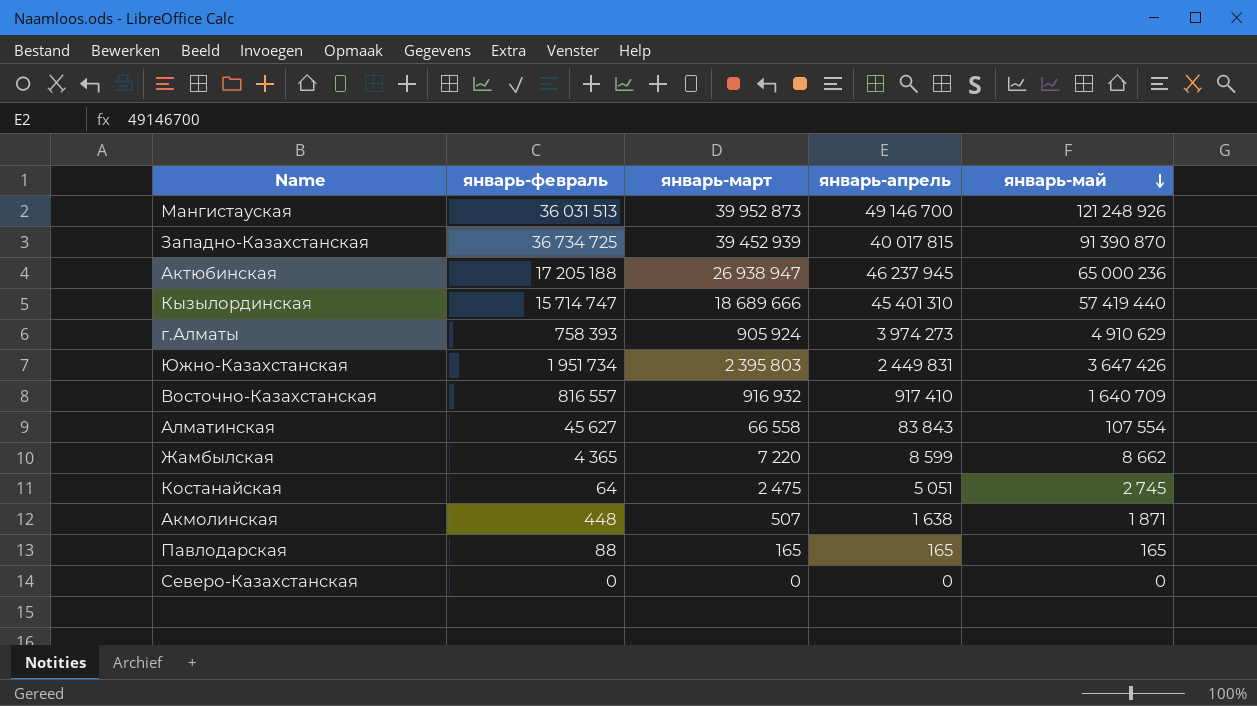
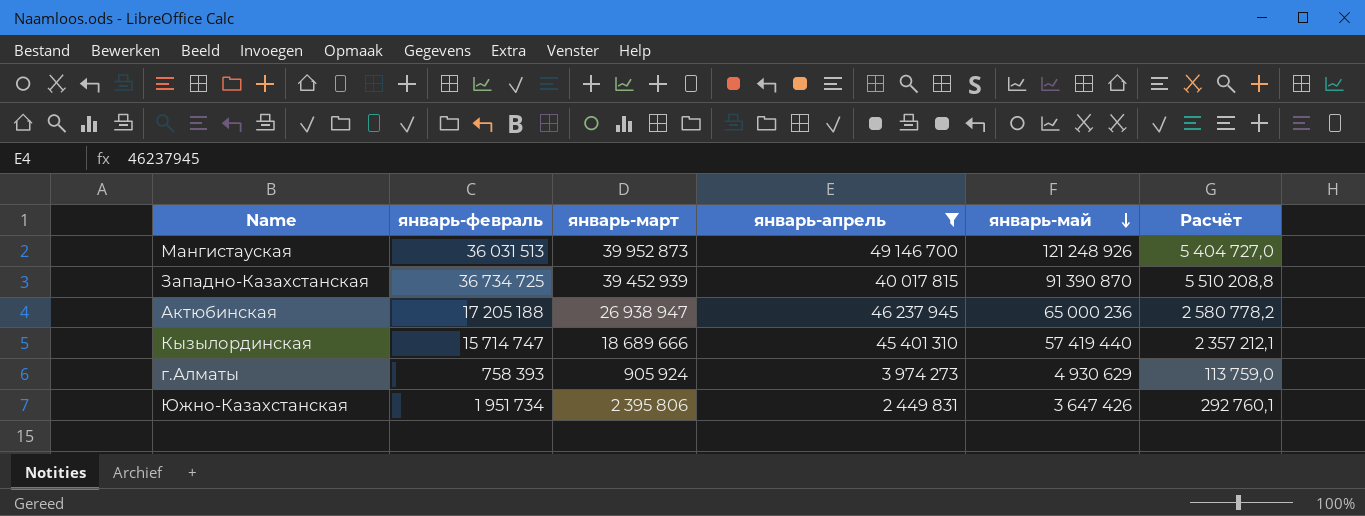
filter: none -> январь-апрель >= 2 449 831
column Расчёт | formula: none -> [январь-февраль] * 0,15
г.Алматы | январь-май: 4 910 629 -> 4 930 629
Южно-Казахстанская | январь-март: 2 395 803 -> 2 395 806

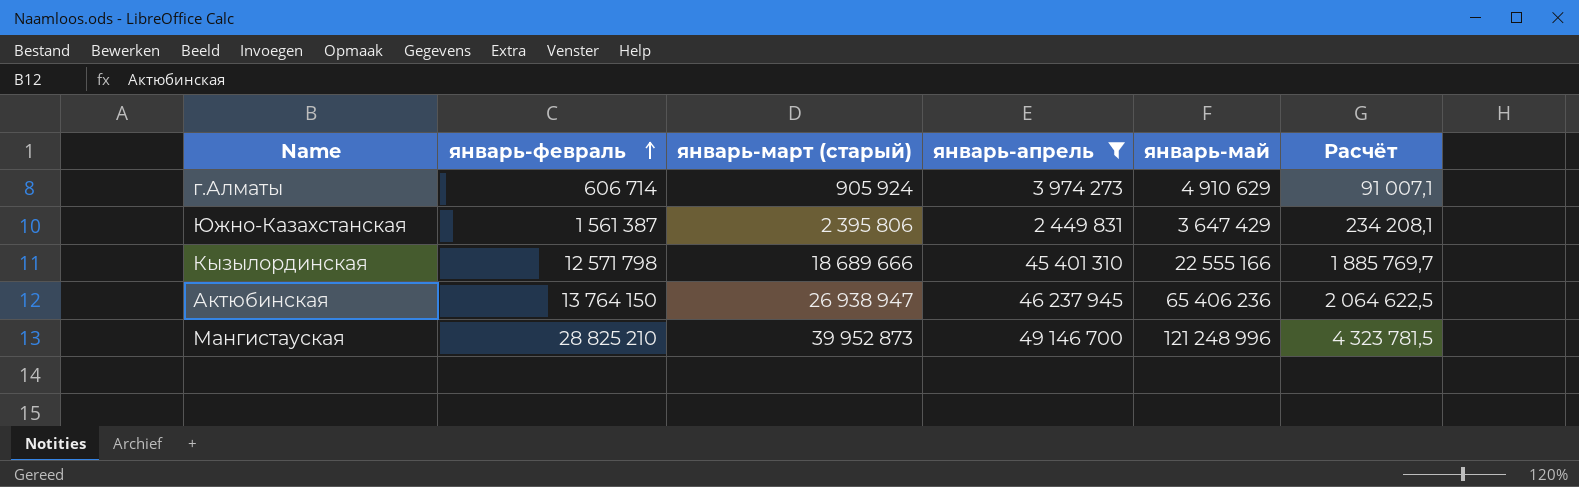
row order: январь-май descending -> январь-февраль ascending
column name: январь-март -> январь-март (старый)
row Западно-Казахстанская: 36 734 725 | 39 452 939 | 40 017 815 | 91 390 870 | 5 510 208,8 -> none
г.Алматы | январь-февраль: 758 393 -> 606 714
г.Алматы | январь-май: 4 930 629 -> 4 910 629
г.Алматы | Расчёт: 113 759,0 -> 91 007,1
Южно-Казахстанская | январь-февраль: 1 951 734 -> 1 561 387
Южно-Казахстанская | январь-май: 3 647 426 -> 3 647 429
Южно-Казахстанская | Расчёт: 292 760,1 -> 234 208,1
Кызылординская | январь-февраль: 15 714 747 -> 12 571 798
Кызылординская | январь-май: 57 419 440 -> 22 555 166
Кызылординская | Расчёт: 2 357 212,1 -> 1 885 769,7
Актюбинская | январь-февраль: 17 205 188 -> 13 764 150
Актюбинская | январь-май: 65 000 236 -> 65 406 236
Актюбинская | Расчёт: 2 580 778,2 -> 2 064 622,5
Мангистауская | январь-февраль: 36 031 513 -> 28 825 210
Мангистауская | январь-май: 121 248 926 -> 121 248 996
Мангистауская | Расчёт: 5 404 727,0 -> 4 323 781,5

